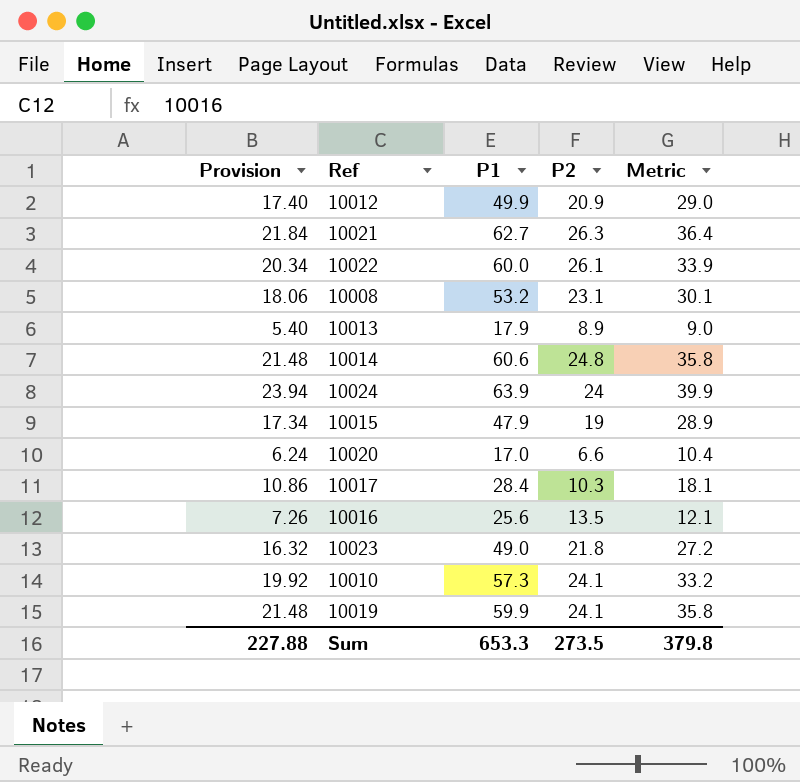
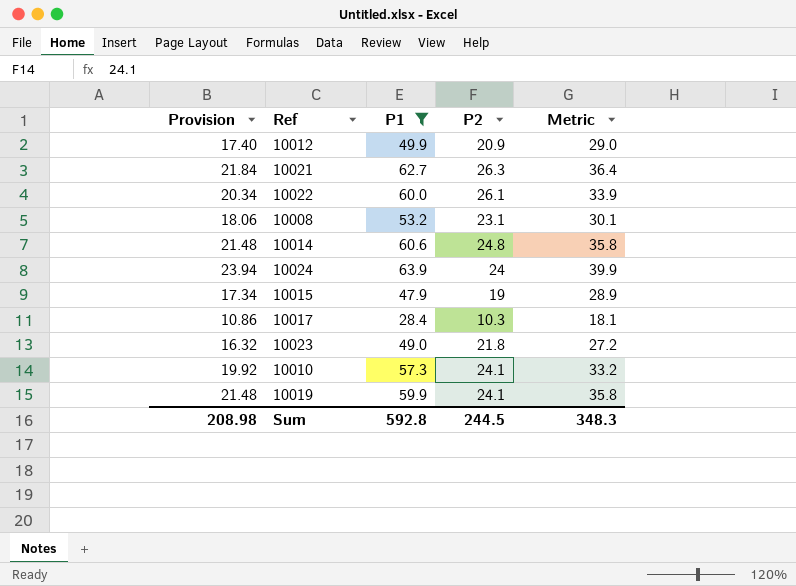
filter: none -> P1 >= 28.4
Sum | Provision: 227.88 -> 208.98
Sum | P1: 653.3 -> 592.8
Sum | P2: 273.5 -> 244.5
Sum | Metric: 379.8 -> 348.3

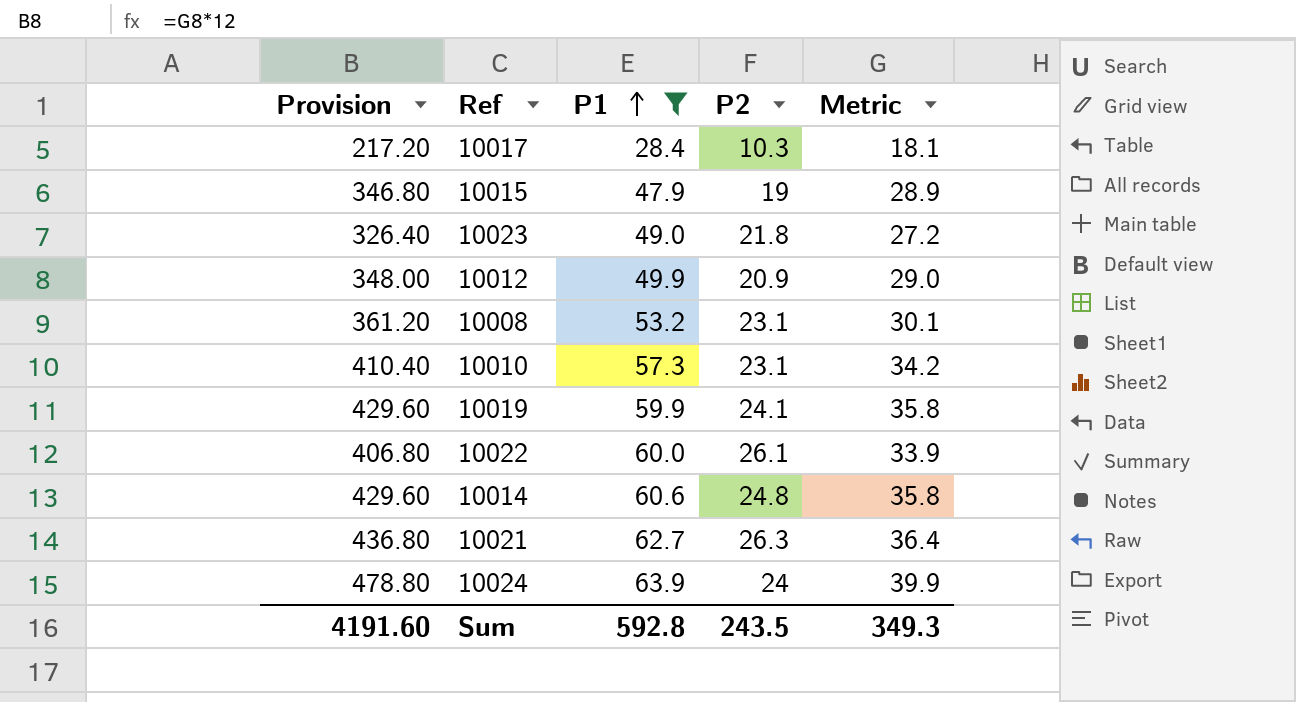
row order: none -> P1 ascending
column Provision | formula: [Metric] * 0.6 -> [Metric] * 12
10010 | P2: 24.1 -> 23.1
10010 | Metric: 33.2 -> 34.2
Sum | Provision: 208.98 -> 4191.60
Sum | P2: 244.5 -> 243.5
Sum | Metric: 348.3 -> 349.3

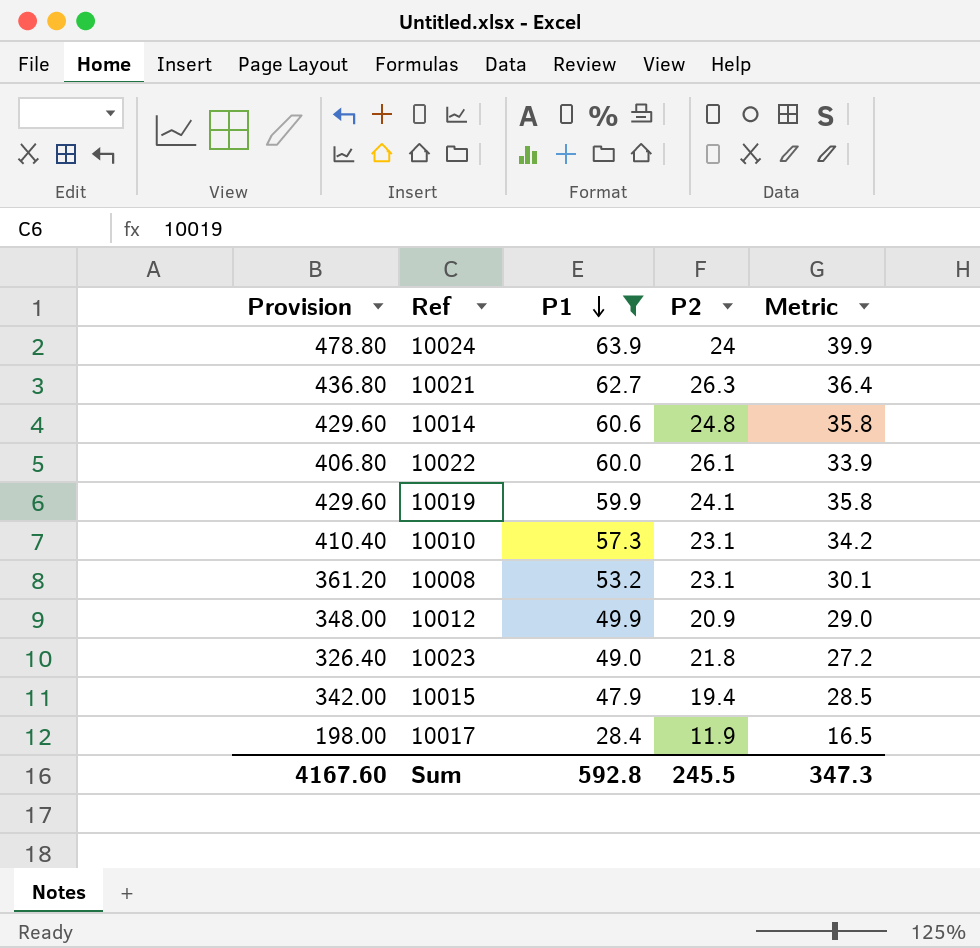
row order: P1 ascending -> P1 descending
10015 | Provision: 346.80 -> 342.00
10015 | P2: 19 -> 19.4
10015 | Metric: 28.9 -> 28.5
10017 | Provision: 217.20 -> 198.00
10017 | P2: 10.3 -> 11.9
10017 | Metric: 18.1 -> 16.5
Sum | Provision: 4191.60 -> 4167.60
Sum | P2: 243.5 -> 245.5
Sum | Metric: 349.3 -> 347.3

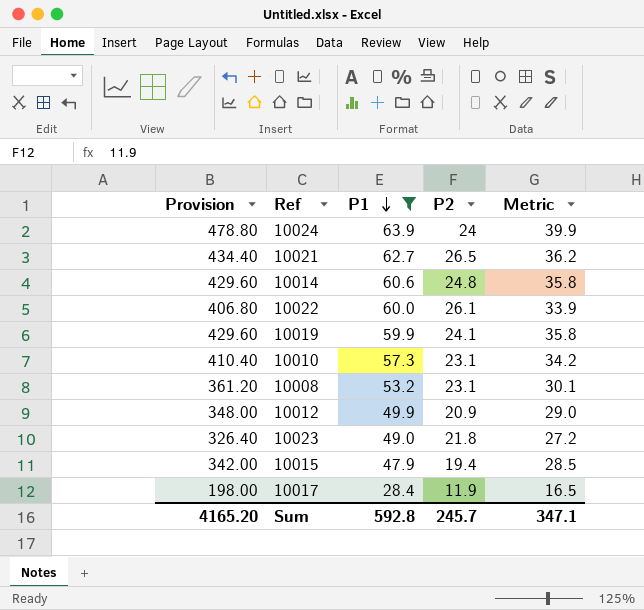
10021 | Provision: 436.80 -> 434.40
10021 | P2: 26.3 -> 26.5
10021 | Metric: 36.4 -> 36.2
Sum | Provision: 4167.60 -> 4165.20
Sum | P2: 245.5 -> 245.7
Sum | Metric: 347.3 -> 347.1

